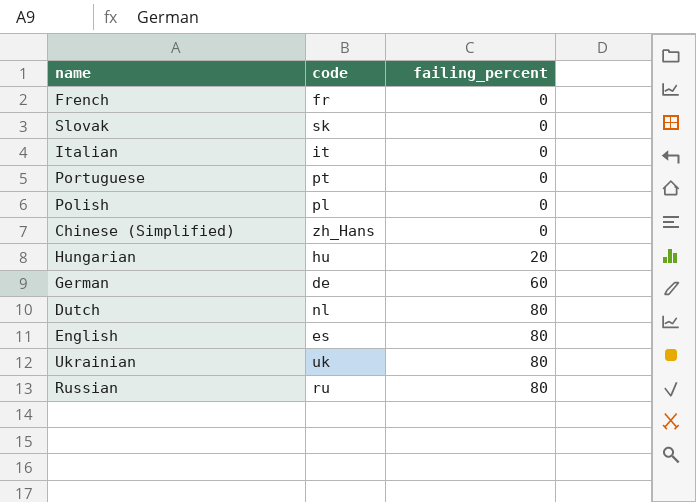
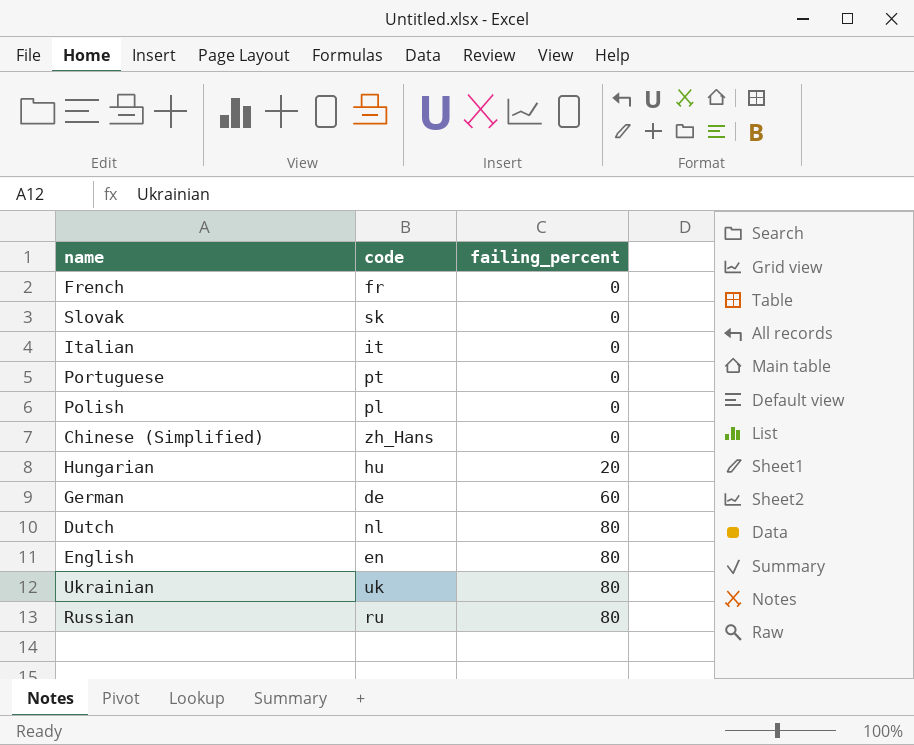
English | code: es -> en

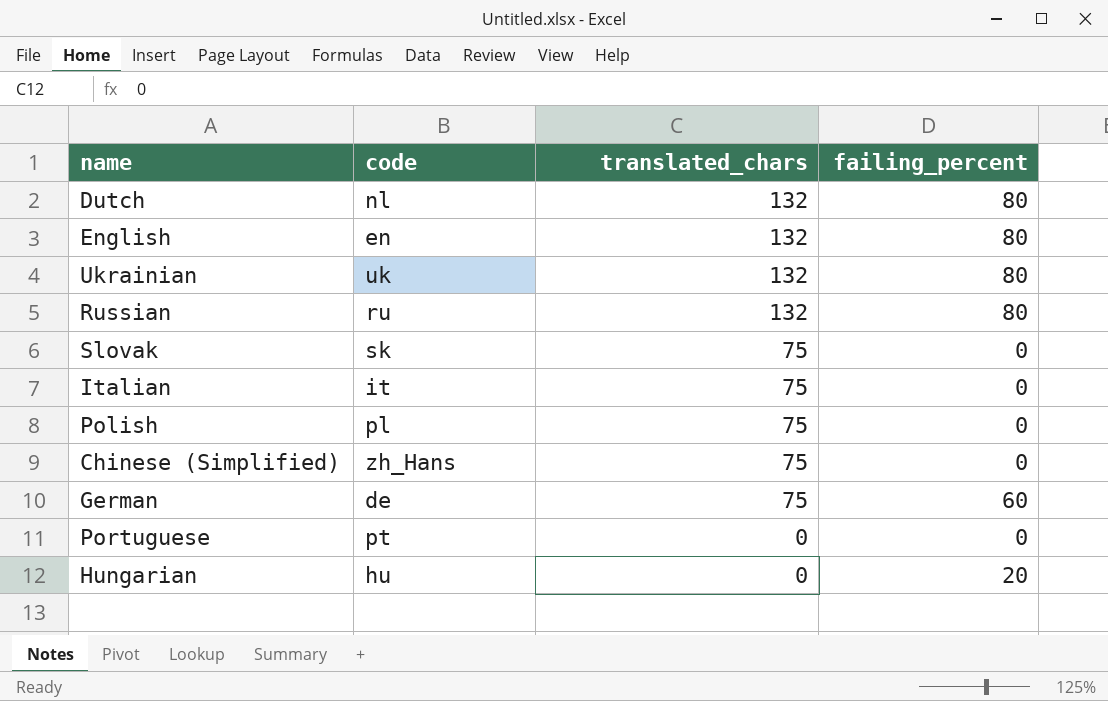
row order: failing_percent ascending -> translated_chars descending
column translated_chars | position: none -> 3
row French: fr | 0 -> none

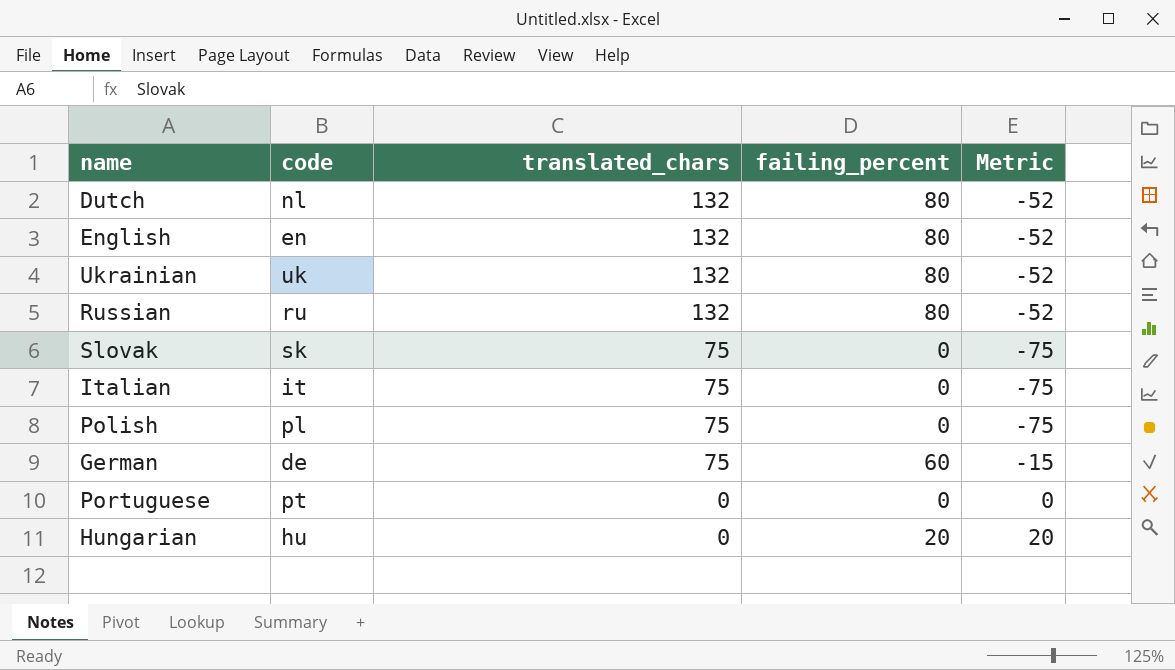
column Metric | formula: none -> [failing_percent] - [translated_chars]
row Chinese (Simplified): zh_Hans | 75 | 0 -> none

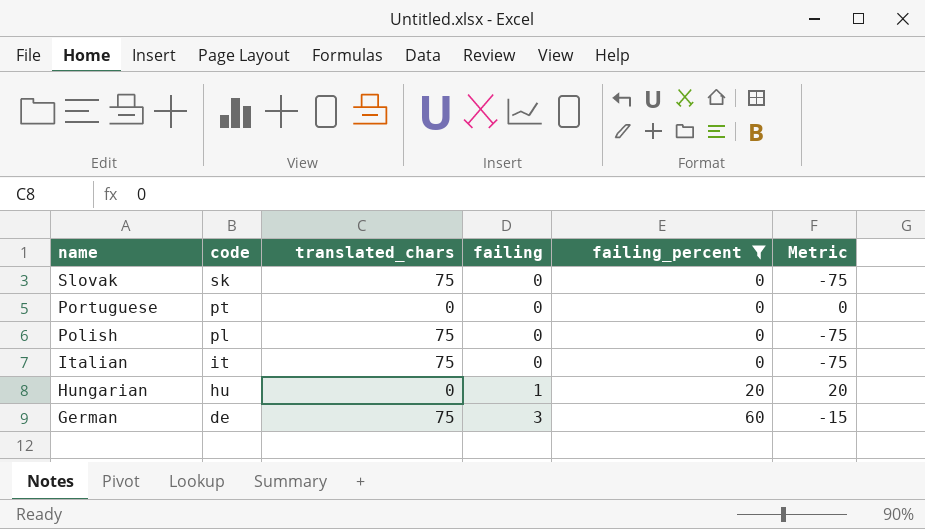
filter: none -> failing_percent != 80
row order: translated_chars descending -> name descending
column failing | position: none -> 4

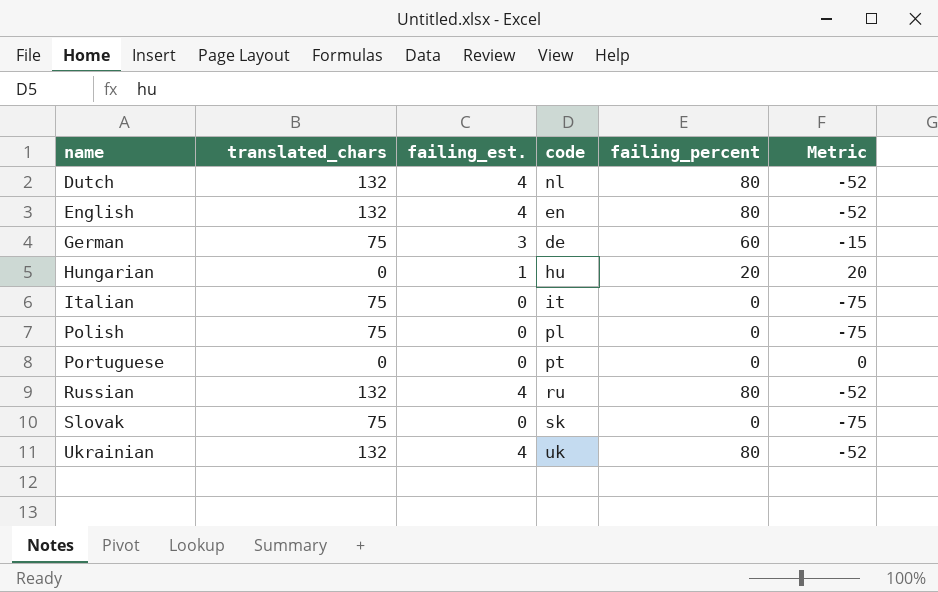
filter: failing_percent != 80 -> none
row order: name descending -> name ascending
column name: failing -> failing_est.
column code | position: 2 -> 4

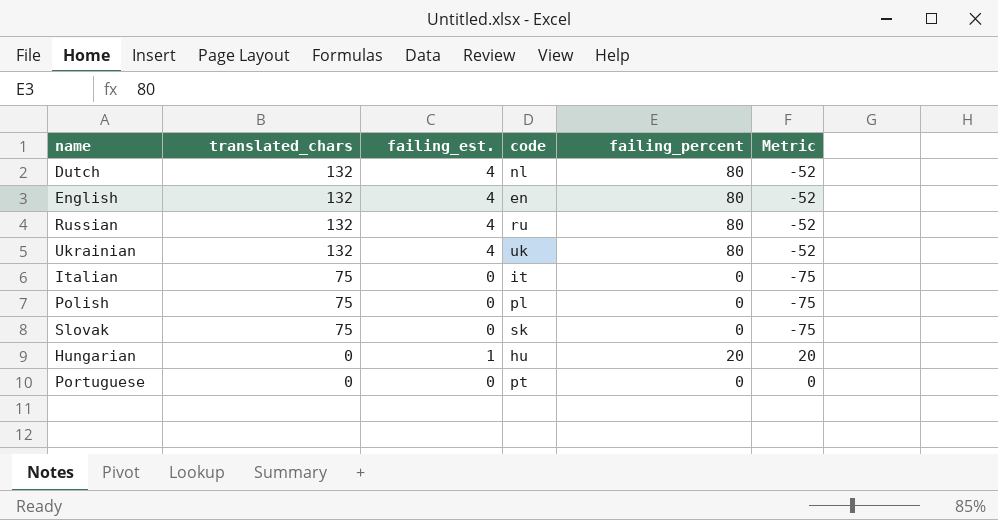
row order: name ascending -> translated_chars descending
row German: 75 | 3 | de | 60 | -15 -> none

